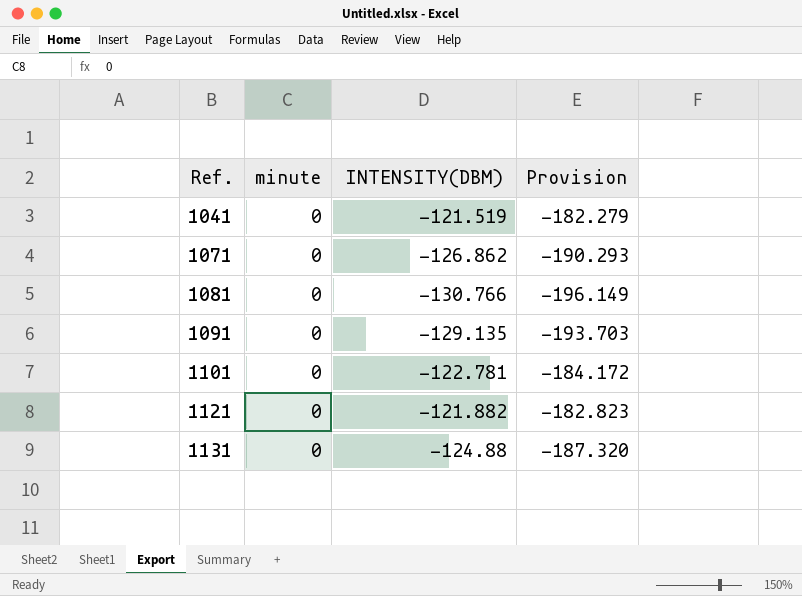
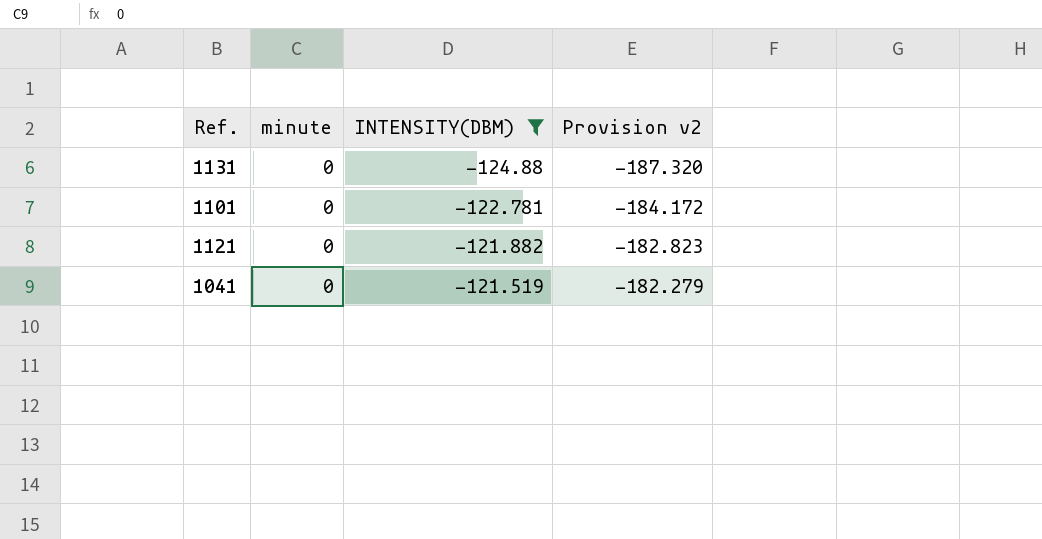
filter: none -> INTENSITY(DBM) >= -124.88
row order: Ref. ascending -> INTENSITY(DBM) ascending
column name: Provision -> Provision v2

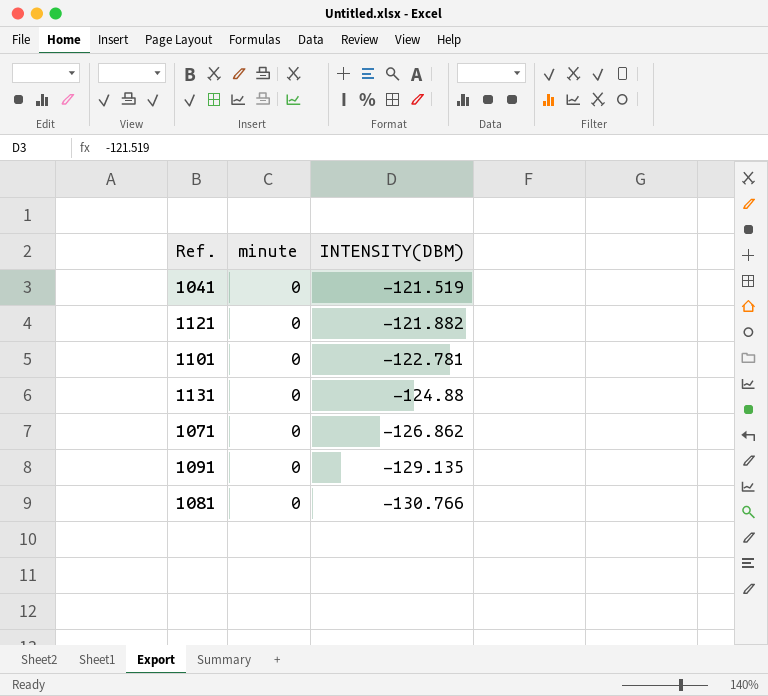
filter: INTENSITY(DBM) >= -124.88 -> none
row order: INTENSITY(DBM) ascending -> INTENSITY(DBM) descending
column Provision v2 | formula: [INTENSITY(DBM)] * 1.5 -> none

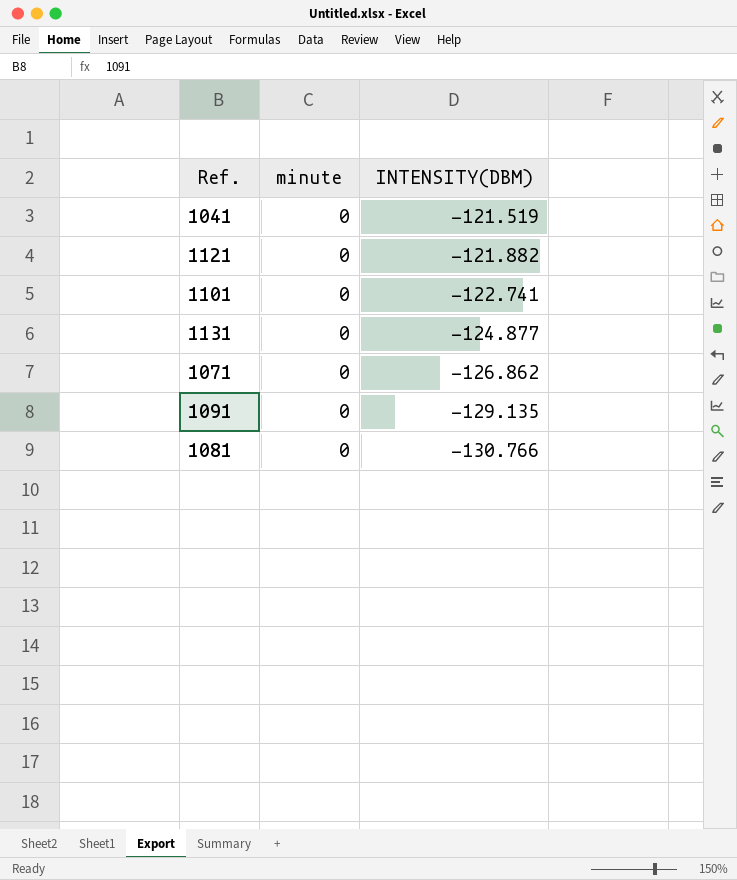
1101 | INTENSITY(DBM): -122.781 -> -122.741
1131 | INTENSITY(DBM): -124.88 -> -124.877

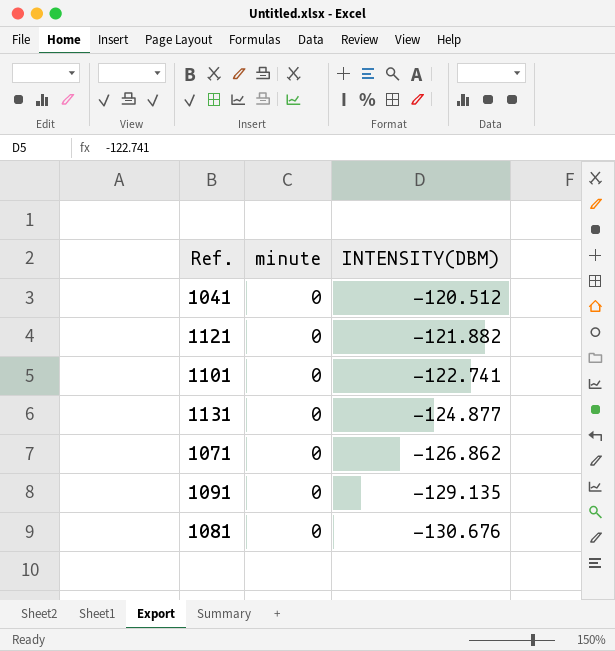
1041 | INTENSITY(DBM): -121.519 -> -120.512
1081 | INTENSITY(DBM): -130.766 -> -130.676

